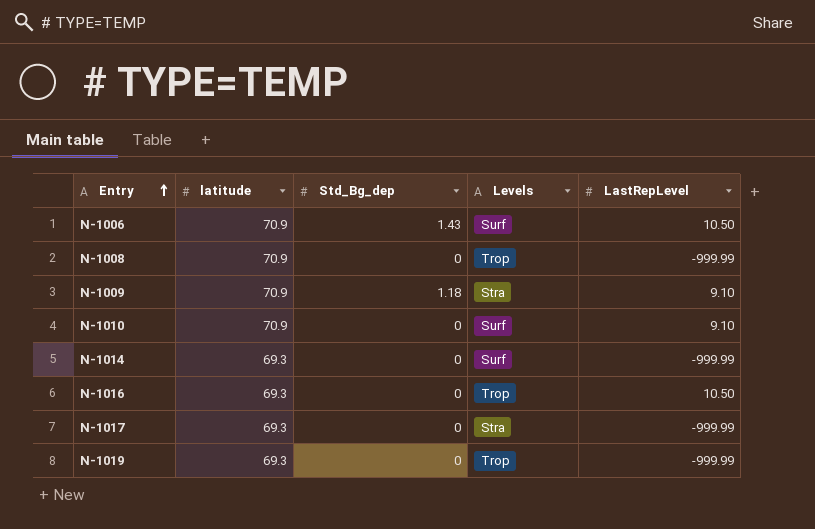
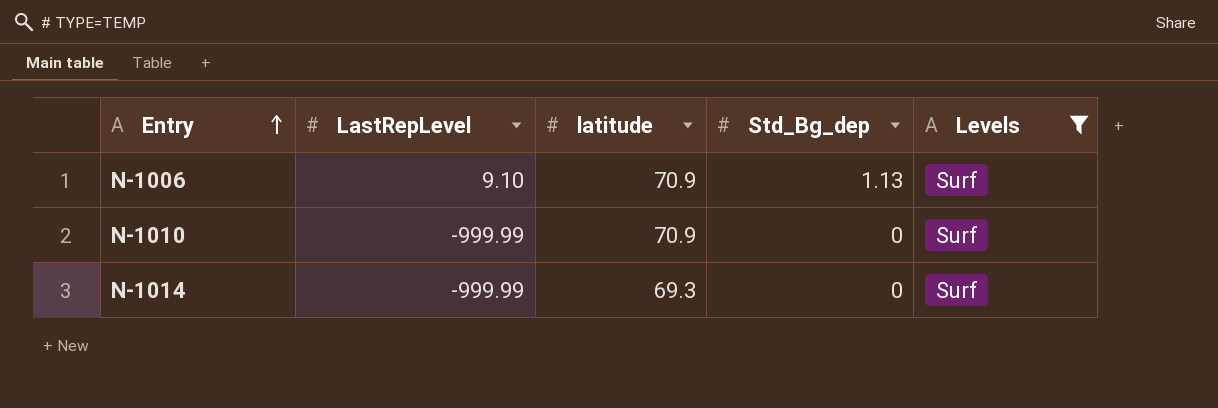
filter: none -> Levels = Surf
column LastRepLevel | position: 5 -> 2
N-1006 | LastRepLevel: 10.50 -> 9.10
N-1006 | Std_Bg_dep: 1.43 -> 1.13
N-1010 | LastRepLevel: 9.10 -> -999.99

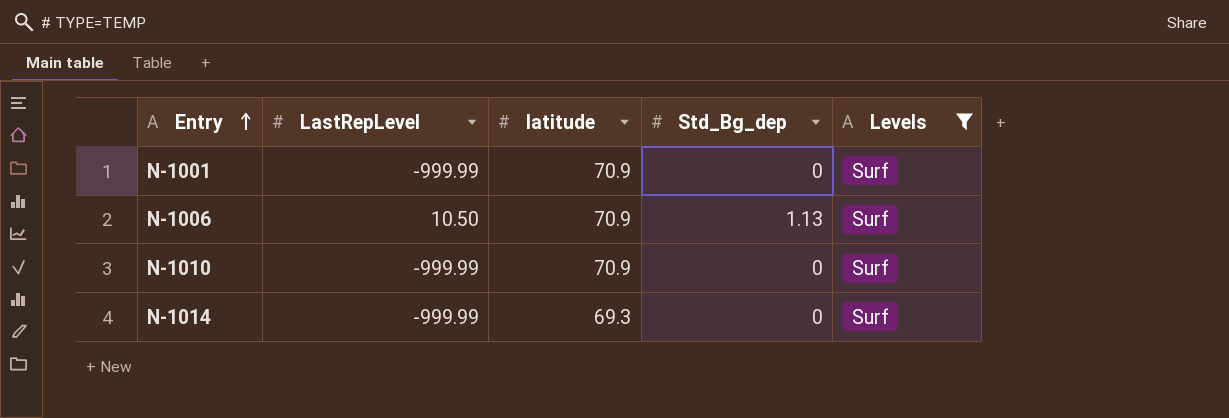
row N-1001: none -> -999.99 | 70.9 | 0 | Surf
N-1006 | LastRepLevel: 9.10 -> 10.50

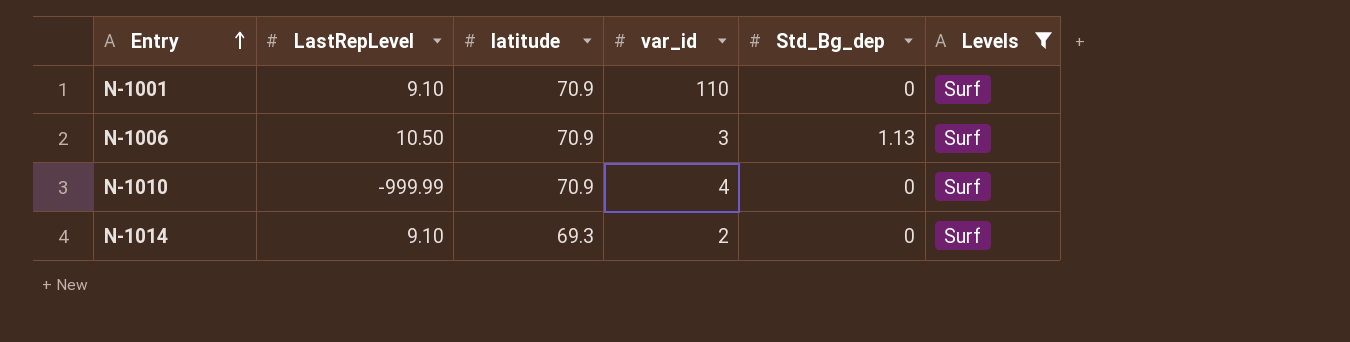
column var_id | position: none -> 4
N-1001 | LastRepLevel: -999.99 -> 9.10
N-1014 | LastRepLevel: -999.99 -> 9.10

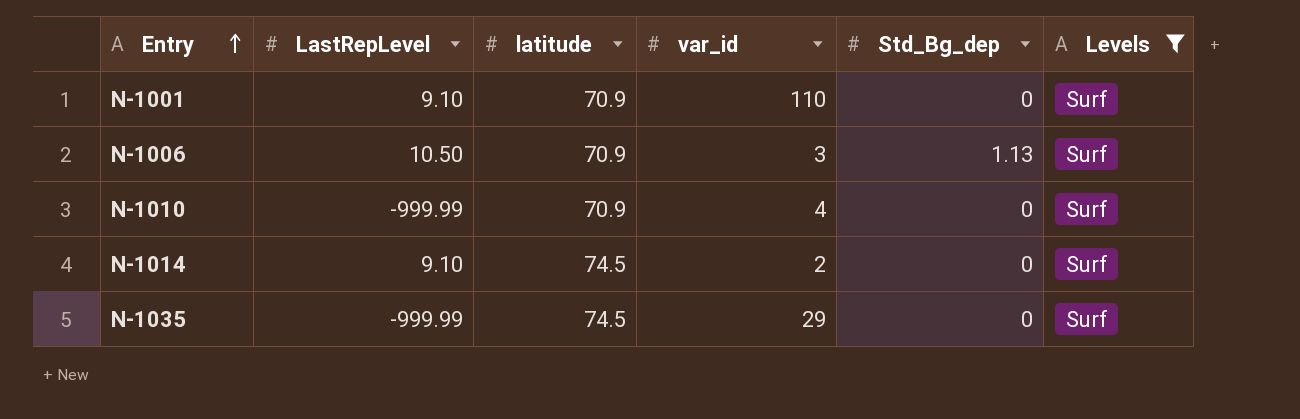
N-1014 | latitude: 69.3 -> 74.5
row N-1035: none -> -999.99 | 74.5 | 29 | 0 | Surf

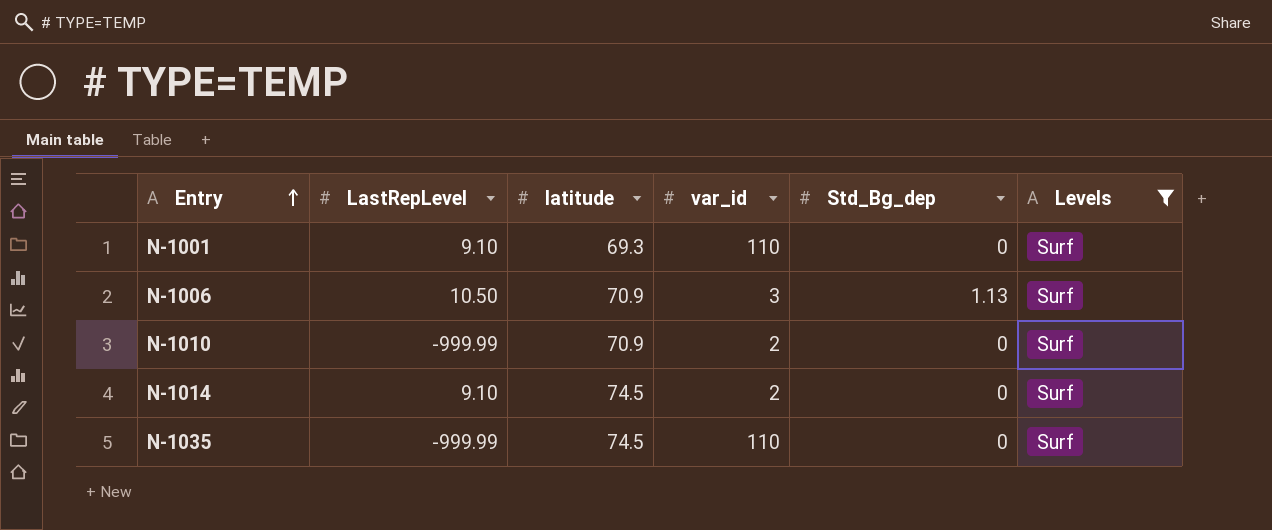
N-1001 | latitude: 70.9 -> 69.3
N-1010 | var_id: 4 -> 2
N-1035 | var_id: 29 -> 110

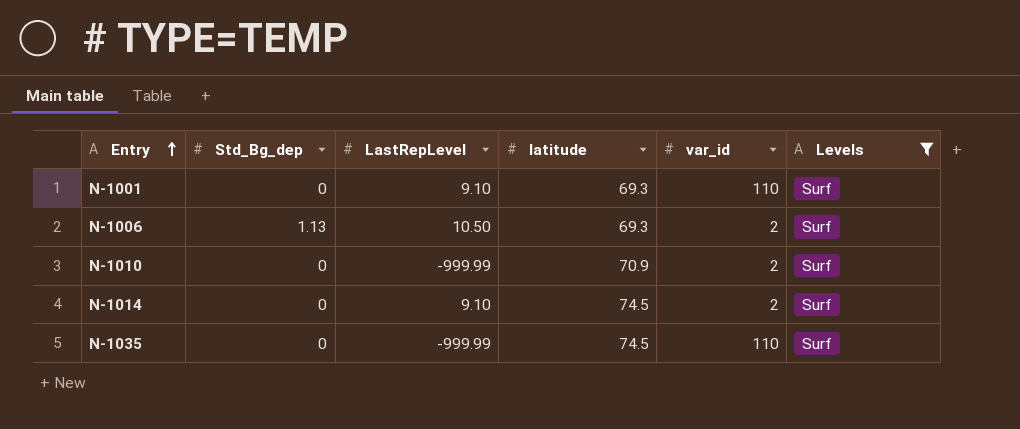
column Std_Bg_dep | position: 5 -> 2
N-1006 | latitude: 70.9 -> 69.3
N-1006 | var_id: 3 -> 2

